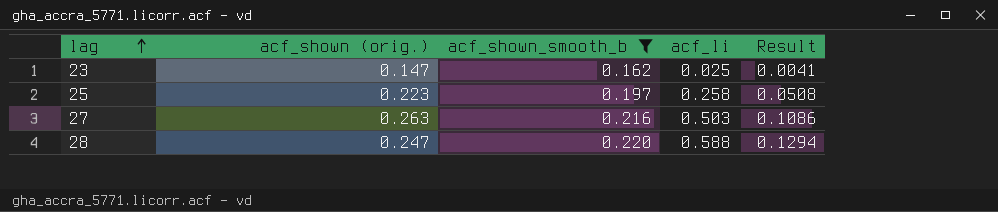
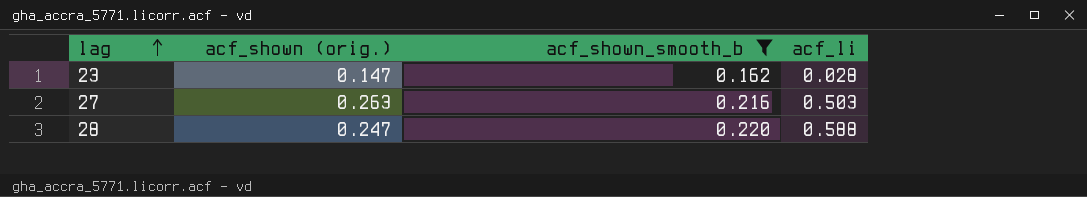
column Result | formula: [acf_shown_smooth_b] * [acf_li] -> none
row 25: 0.223 | 0.197 | 0.258 | 0.0508 -> none
23 | acf_li: 0.025 -> 0.028

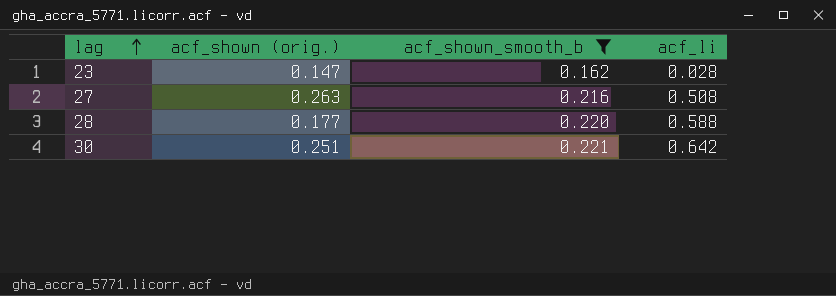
27 | acf_li: 0.503 -> 0.508
28 | acf_shown (orig.): 0.247 -> 0.177
row 30: none -> 0.251 | 0.221 | 0.642

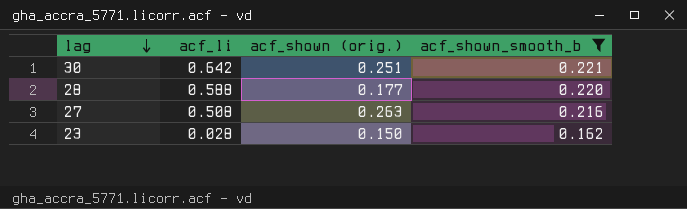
row order: lag ascending -> lag descending
column acf_li | position: 4 -> 2
23 | acf_shown (orig.): 0.147 -> 0.150

